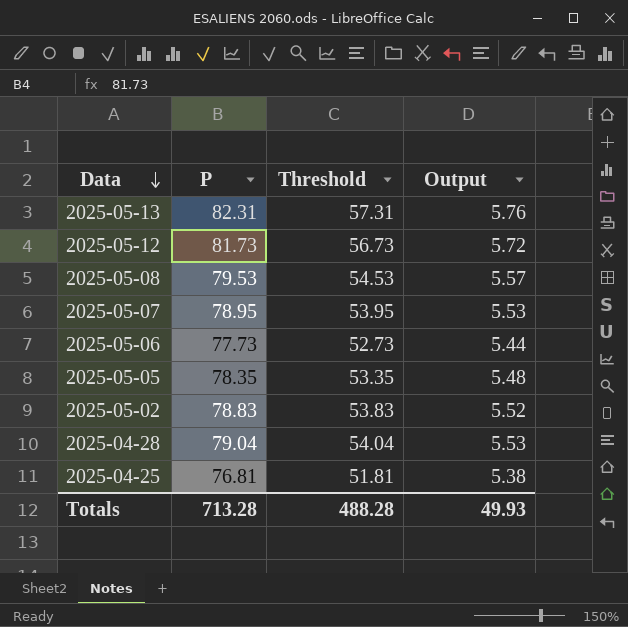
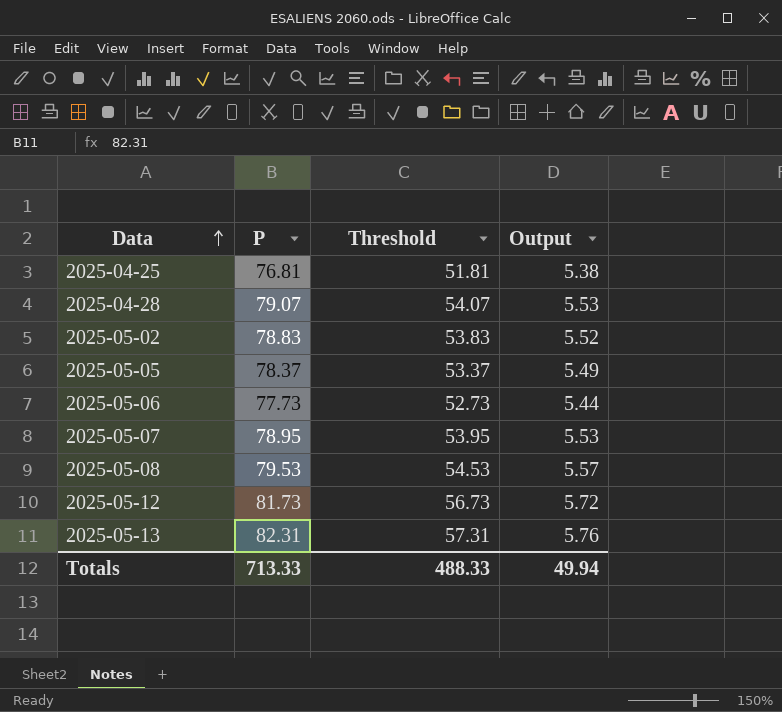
row order: Data descending -> Data ascending
2025-04-28 | P: 79.04 -> 79.07
2025-04-28 | Threshold: 54.04 -> 54.07
2025-05-05 | P: 78.35 -> 78.37
2025-05-05 | Threshold: 53.35 -> 53.37
2025-05-05 | Output: 5.48 -> 5.49
Totals | P: 713.28 -> 713.33
Totals | Threshold: 488.28 -> 488.33
Totals | Output: 49.93 -> 49.94

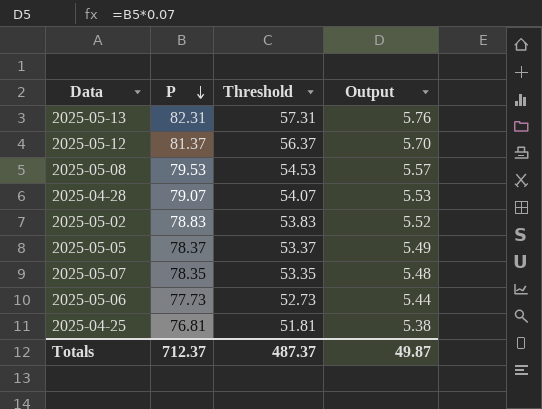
row order: Data ascending -> P descending
2025-05-12 | P: 81.73 -> 81.37
2025-05-12 | Threshold: 56.73 -> 56.37
2025-05-12 | Output: 5.72 -> 5.70
2025-05-07 | P: 78.95 -> 78.35
2025-05-07 | Threshold: 53.95 -> 53.35
2025-05-07 | Output: 5.53 -> 5.48
Totals | P: 713.33 -> 712.37
Totals | Threshold: 488.33 -> 487.37
Totals | Output: 49.94 -> 49.87

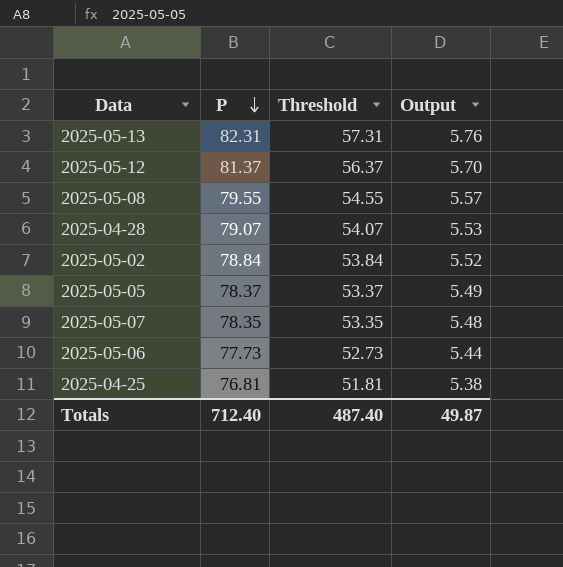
2025-05-08 | P: 79.53 -> 79.55
2025-05-08 | Threshold: 54.53 -> 54.55
2025-05-02 | P: 78.83 -> 78.84
2025-05-02 | Threshold: 53.83 -> 53.84
Totals | P: 712.37 -> 712.40
Totals | Threshold: 487.37 -> 487.40

